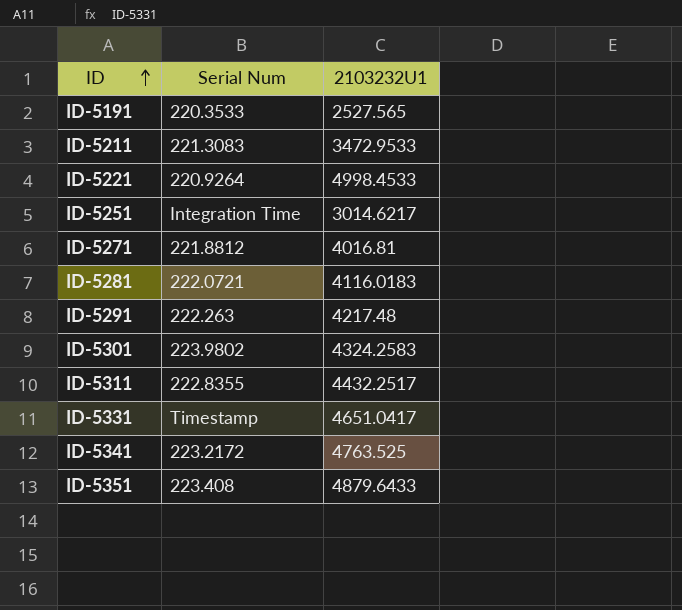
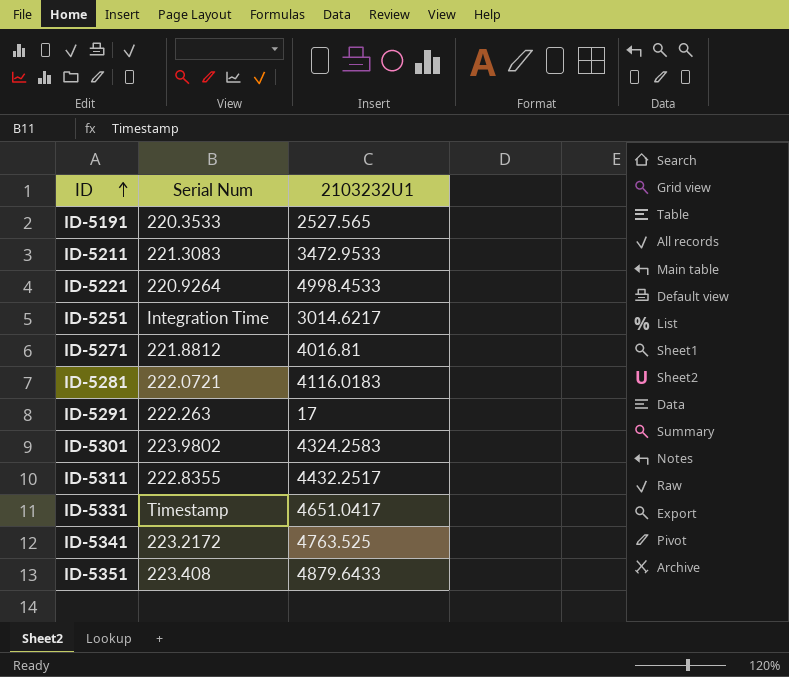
ID-5291 | 2103232U1: 4217.48 -> 17

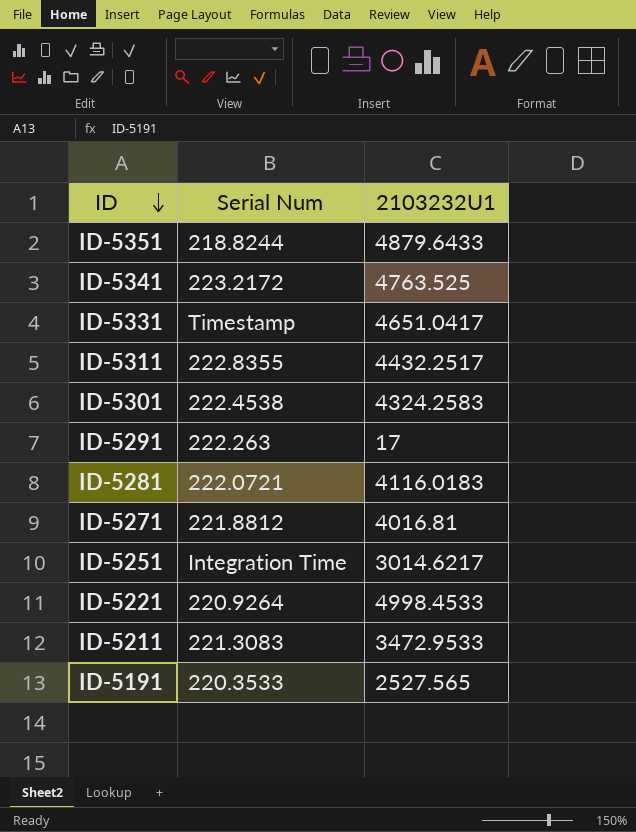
row order: ID ascending -> ID descending
ID-5351 | Serial Num: 223.408 -> 218.8244
ID-5301 | Serial Num: 223.9802 -> 222.4538

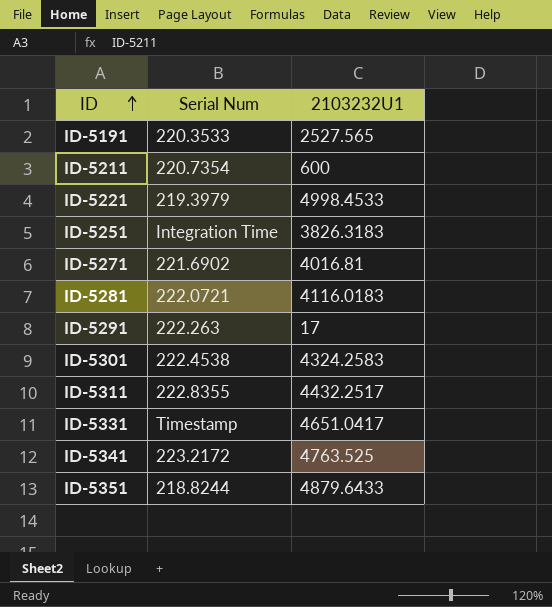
row order: ID descending -> ID ascending
ID-5211 | Serial Num: 221.3083 -> 220.7354
ID-5211 | 2103232U1: 3472.9533 -> 600
ID-5221 | Serial Num: 220.9264 -> 219.3979
ID-5251 | 2103232U1: 3014.6217 -> 3826.3183
ID-5271 | Serial Num: 221.8812 -> 221.6902

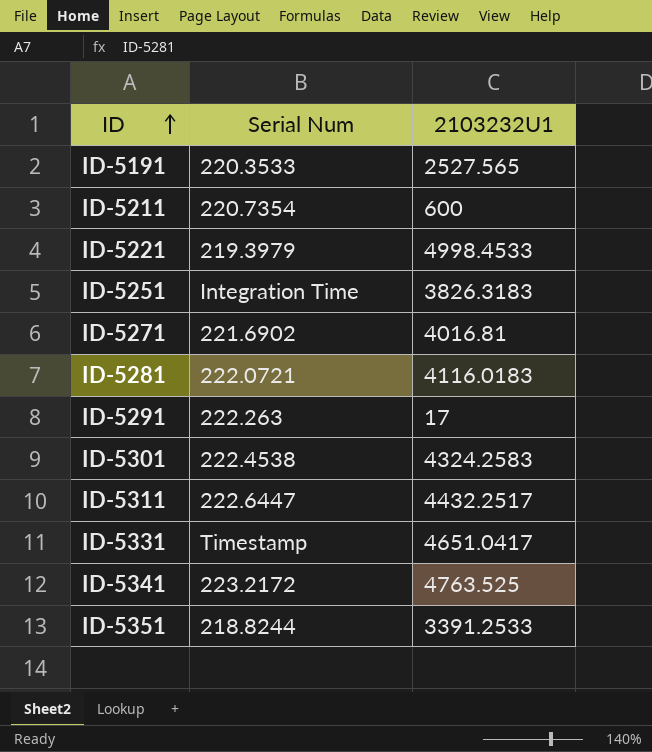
ID-5311 | Serial Num: 222.8355 -> 222.6447
ID-5351 | 2103232U1: 4879.6433 -> 3391.2533

